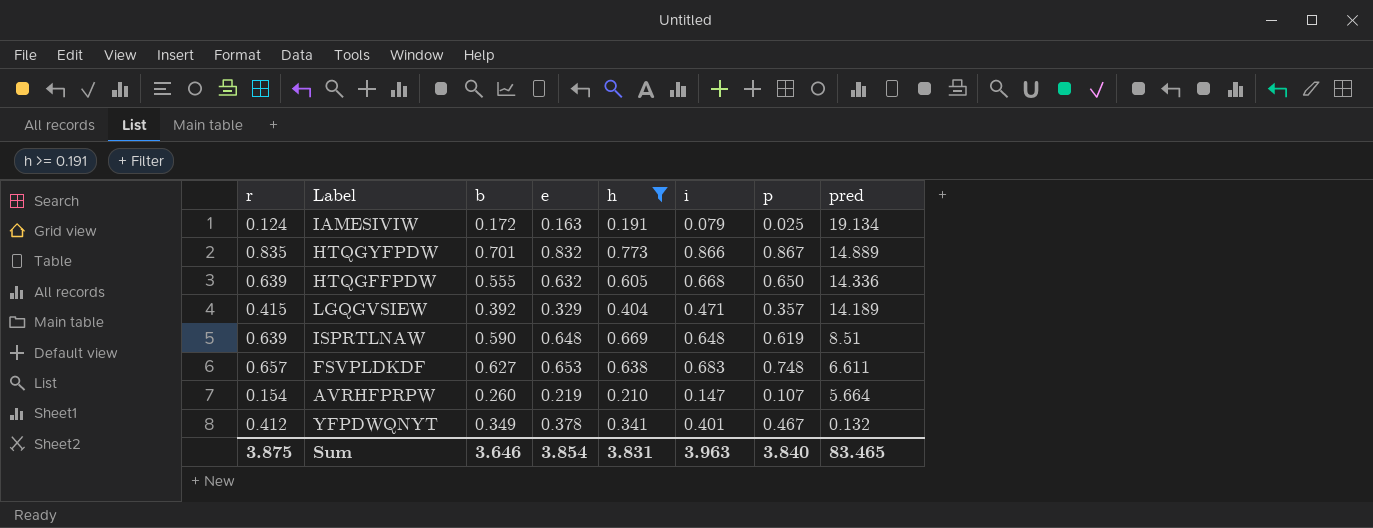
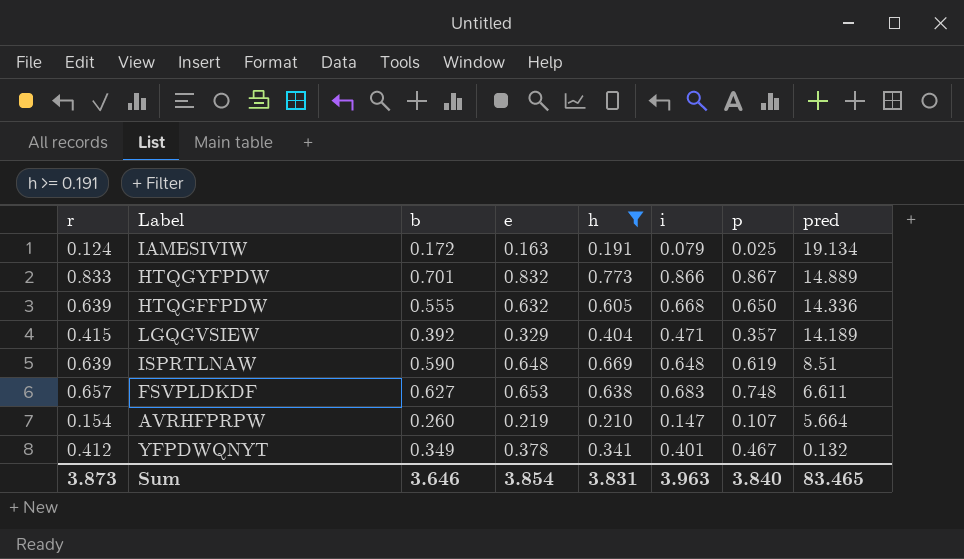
HTQGYFPDW | r: 0.835 -> 0.833
Sum | r: 3.875 -> 3.873

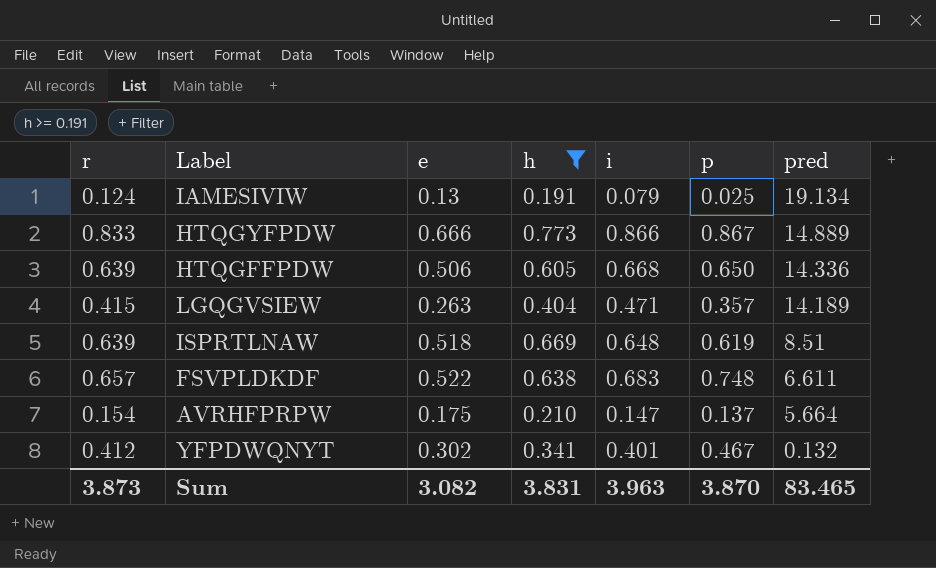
column b | position: 3 -> none
IAMESIVIW | e: 0.163 -> 0.13
HTQGYFPDW | e: 0.832 -> 0.666
HTQGFFPDW | e: 0.632 -> 0.506
LGQGVSIEW | e: 0.329 -> 0.263
ISPRTLNAW | e: 0.648 -> 0.518
FSVPLDKDF | e: 0.653 -> 0.522
AVRHFPRPW | e: 0.219 -> 0.175
AVRHFPRPW | p: 0.107 -> 0.137
YFPDWQNYT | e: 0.378 -> 0.302
Sum | e: 3.854 -> 3.082
Sum | p: 3.840 -> 3.870

